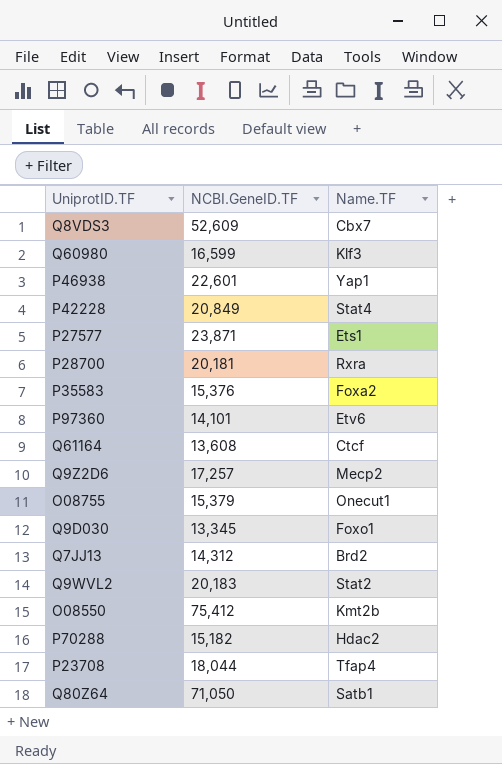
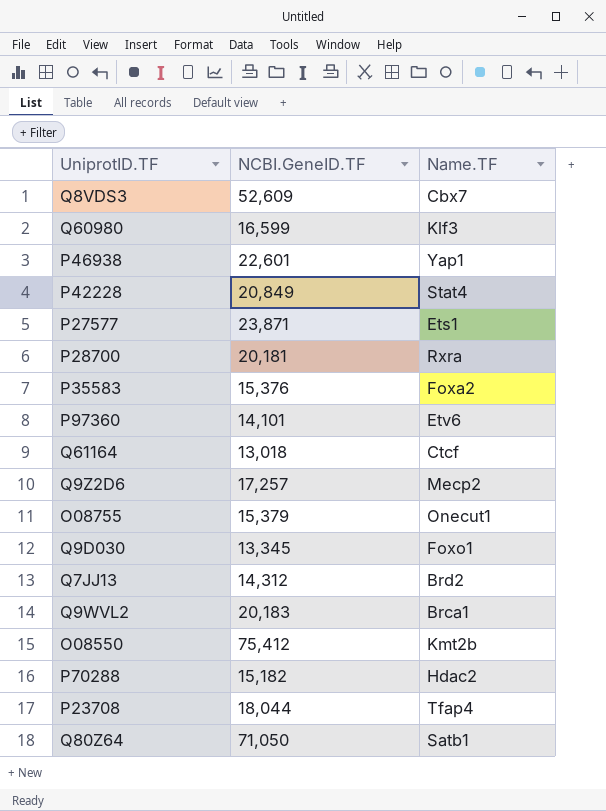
Q61164 | NCBI.GeneID.TF: 13,608 -> 13,018
Q9WVL2 | Name.TF: Stat2 -> Brca1

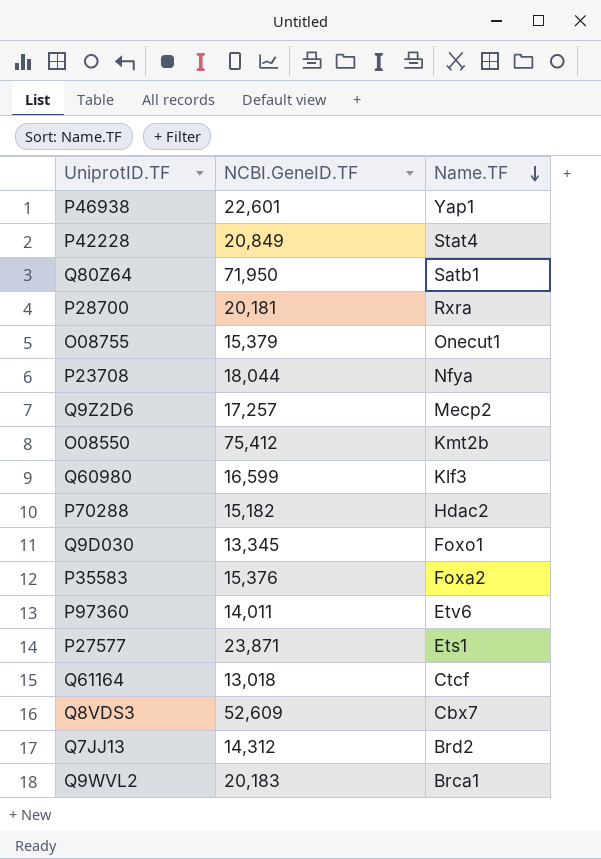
row order: none -> Name.TF descending
Q80Z64 | NCBI.GeneID.TF: 71,050 -> 71,950
P23708 | Name.TF: Tfap4 -> Nfya
P97360 | NCBI.GeneID.TF: 14,101 -> 14,011

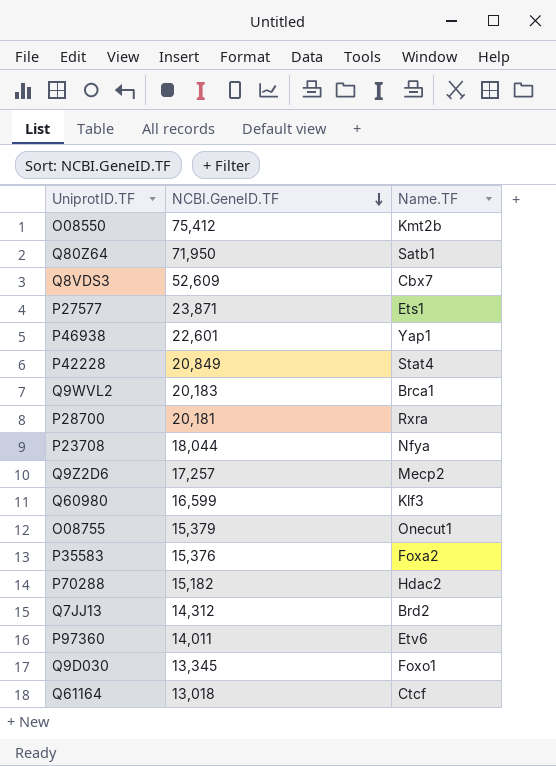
row order: Name.TF descending -> NCBI.GeneID.TF descending

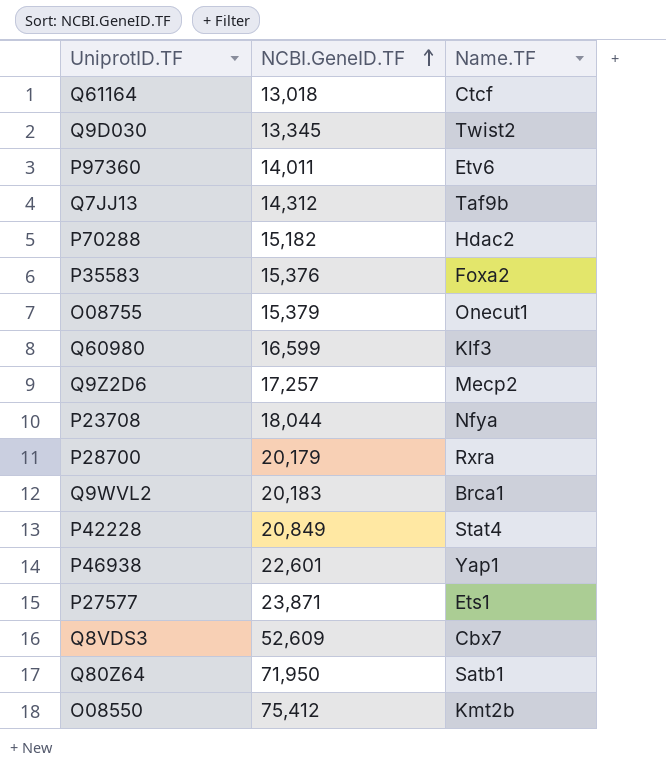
row order: NCBI.GeneID.TF descending -> NCBI.GeneID.TF ascending
Q9D030 | Name.TF: Foxo1 -> Twist2
Q7JJ13 | Name.TF: Brd2 -> Taf9b
P28700 | NCBI.GeneID.TF: 20,181 -> 20,179

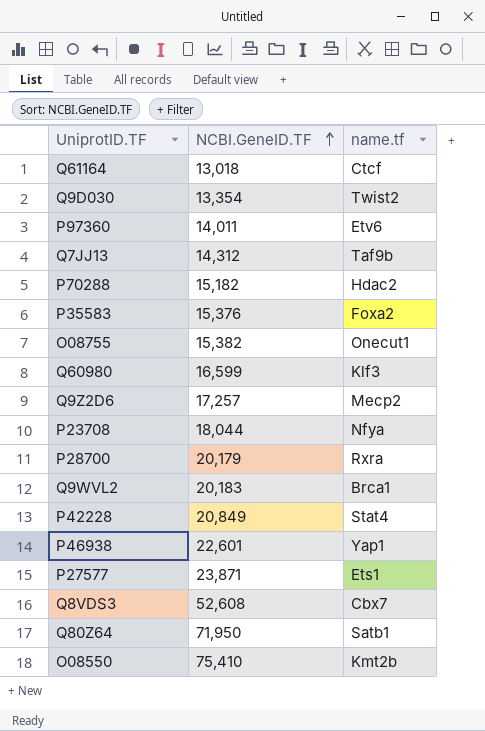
column name: Name.TF -> name.tf
Q9D030 | NCBI.GeneID.TF: 13,345 -> 13,354
O08755 | NCBI.GeneID.TF: 15,379 -> 15,382
Q8VDS3 | NCBI.GeneID.TF: 52,609 -> 52,608
O08550 | NCBI.GeneID.TF: 75,412 -> 75,410

